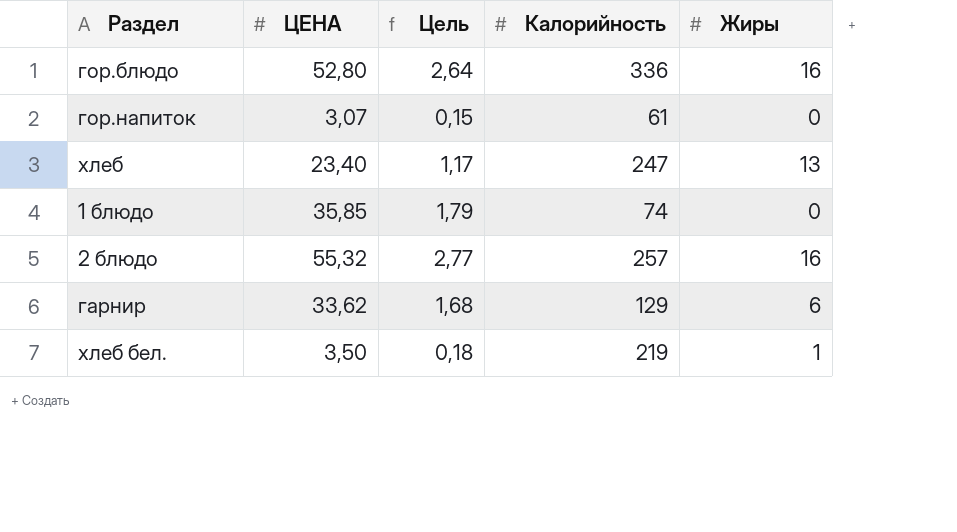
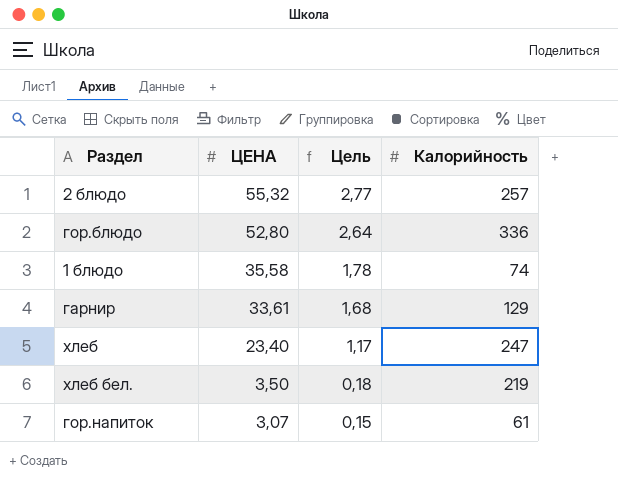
row order: none -> ЦЕНА descending
column Жиры | position: 5 -> none
1 блюдо | ЦЕНА: 35,85 -> 35,58
1 блюдо | Цель: 1,79 -> 1,78
гарнир | ЦЕНА: 33,62 -> 33,61

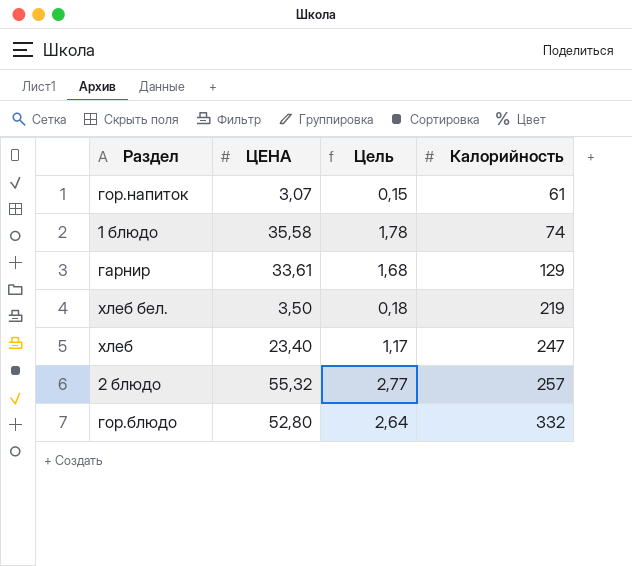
row order: ЦЕНА descending -> Калорийность ascending
гор.блюдо | Калорийность: 336 -> 332

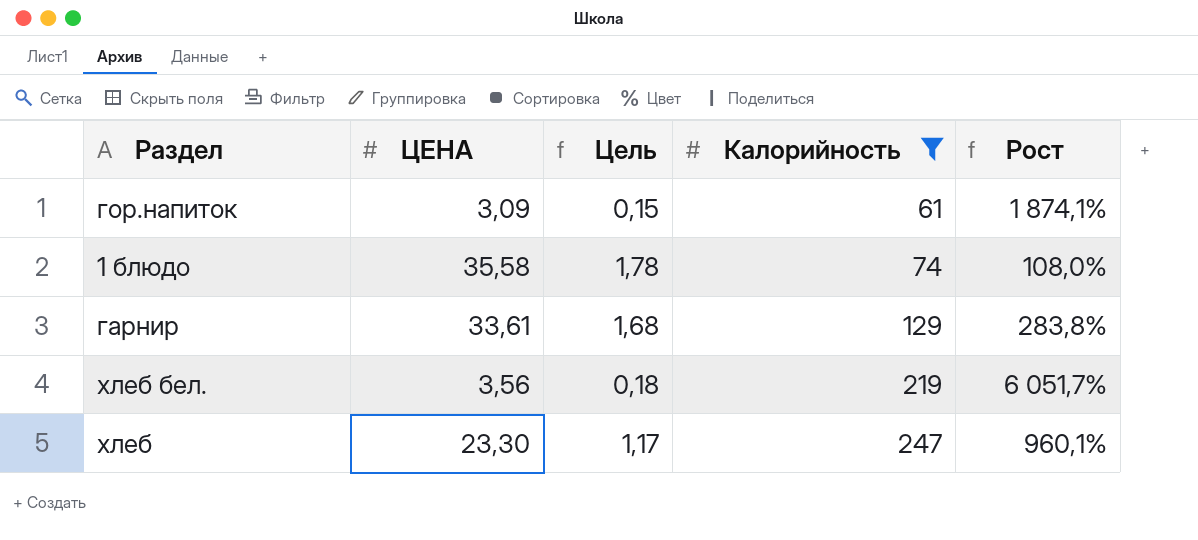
filter: none -> Калорийность <= 247
column Рост | formula: none -> ([Калорийность] - [ЦЕНА]) / [ЦЕНА]
гор.напиток | ЦЕНА: 3,07 -> 3,09
хлеб бел. | ЦЕНА: 3,50 -> 3,56
хлеб | ЦЕНА: 23,40 -> 23,30

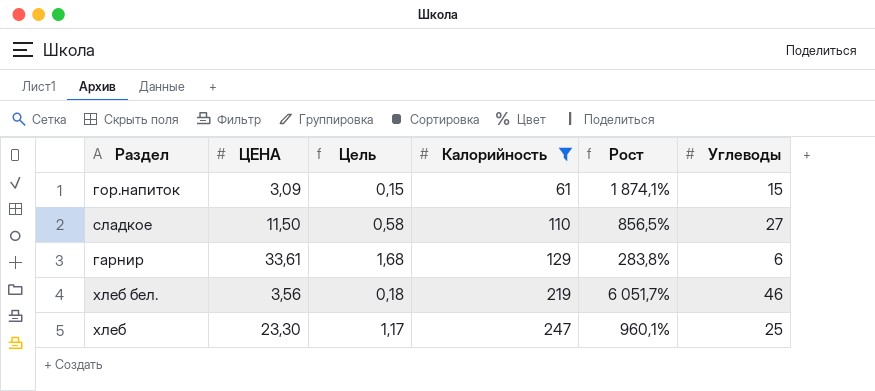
column Углеводы | position: none -> 6
row 1 блюдо: 35,58 | 1,78 | 74 | 108,0% -> none
row сладкое: none -> 11,50 | 0,58 | 110 | 856,5% | 27

